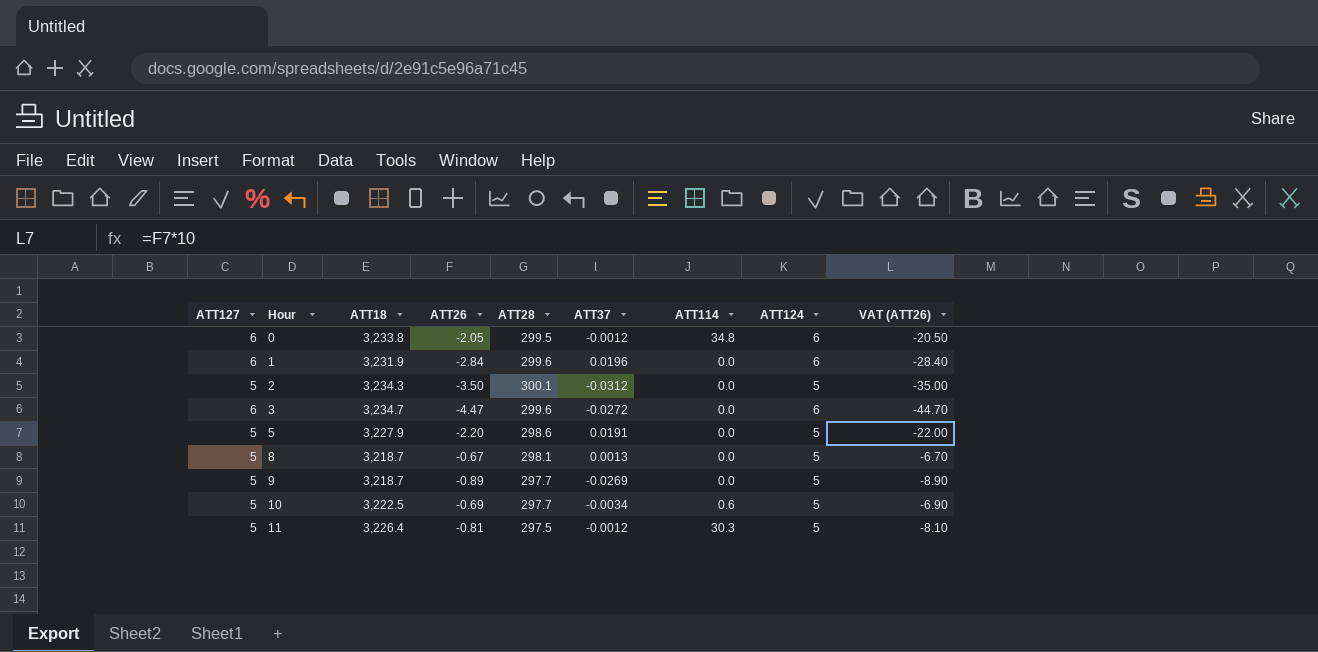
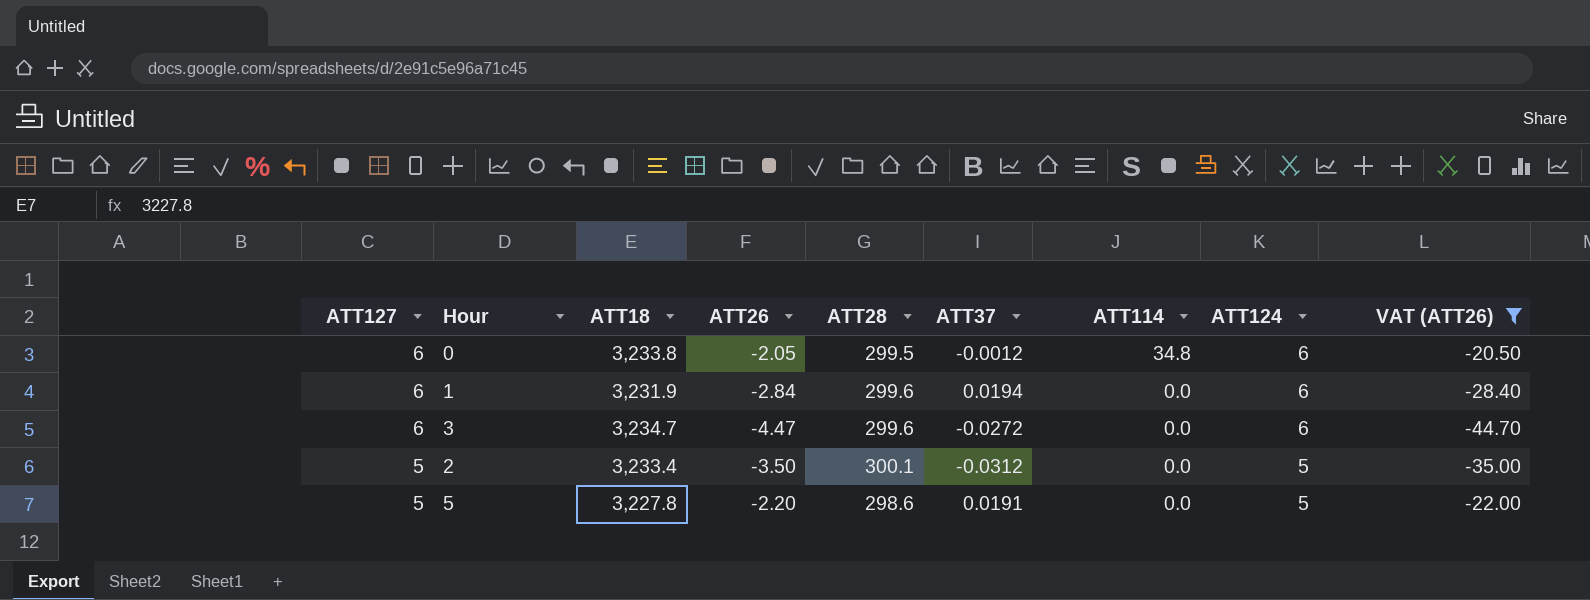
filter: none -> VAT (ATT26) <= -20.50
row order: Hour ascending -> ATT127 descending
1 | ATT37: 0.0196 -> 0.0194
2 | ATT18: 3,234.3 -> 3,233.4
5 | ATT18: 3,227.9 -> 3,227.8

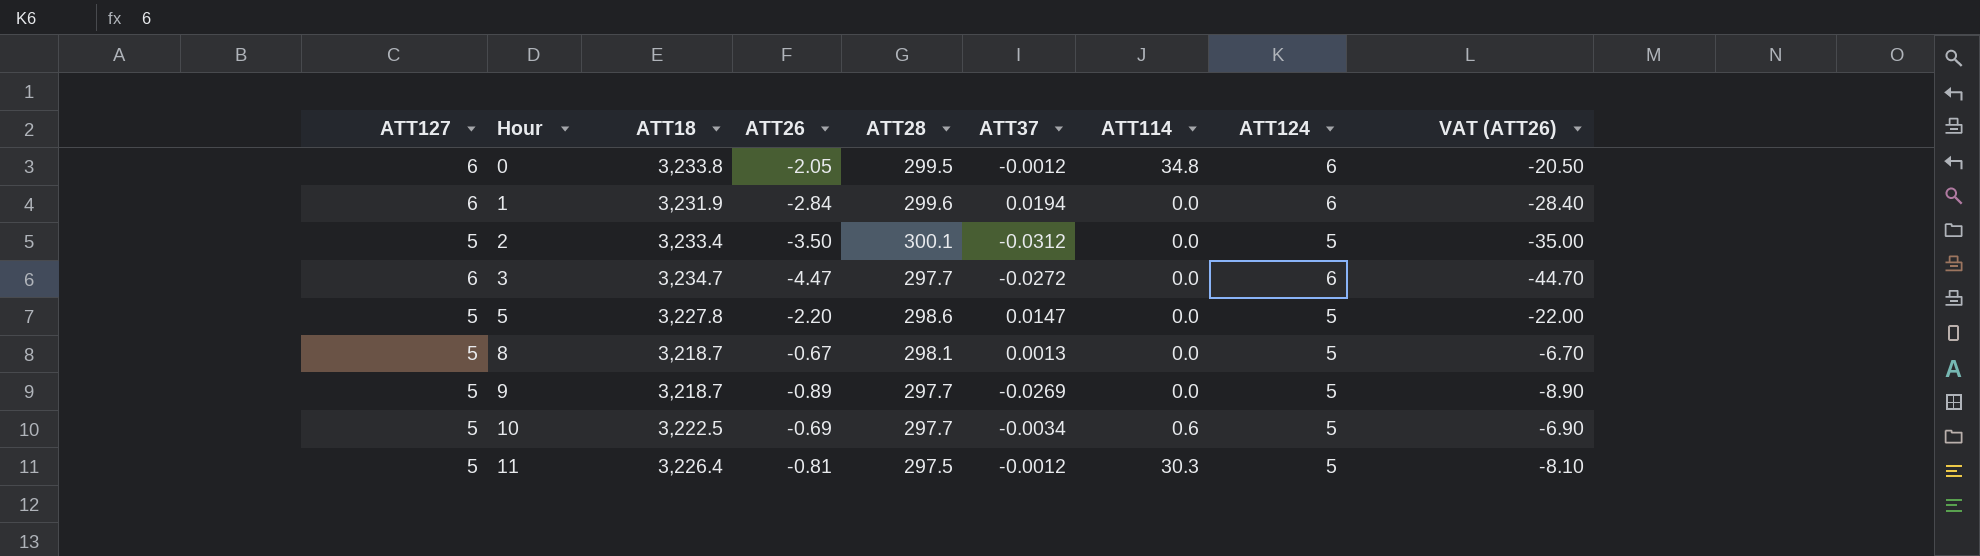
filter: VAT (ATT26) <= -20.50 -> none
row order: ATT127 descending -> Hour ascending
3 | ATT28: 299.6 -> 297.7
5 | ATT37: 0.0191 -> 0.0147

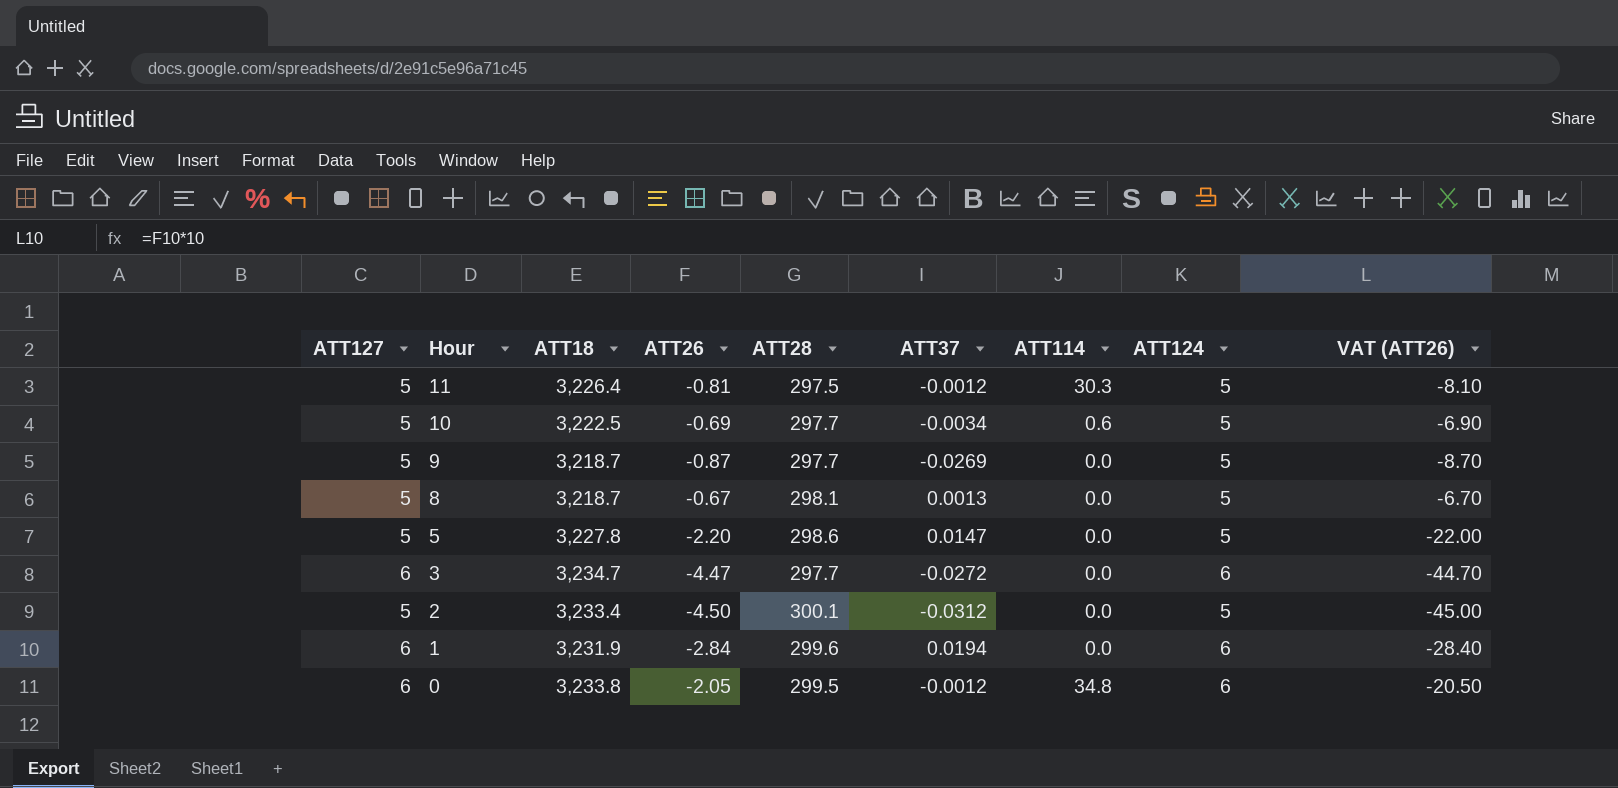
row order: Hour ascending -> Hour descending
9 | ATT26: -0.89 -> -0.87
9 | VAT (ATT26): -8.90 -> -8.70
2 | ATT26: -3.50 -> -4.50
2 | VAT (ATT26): -35.00 -> -45.00

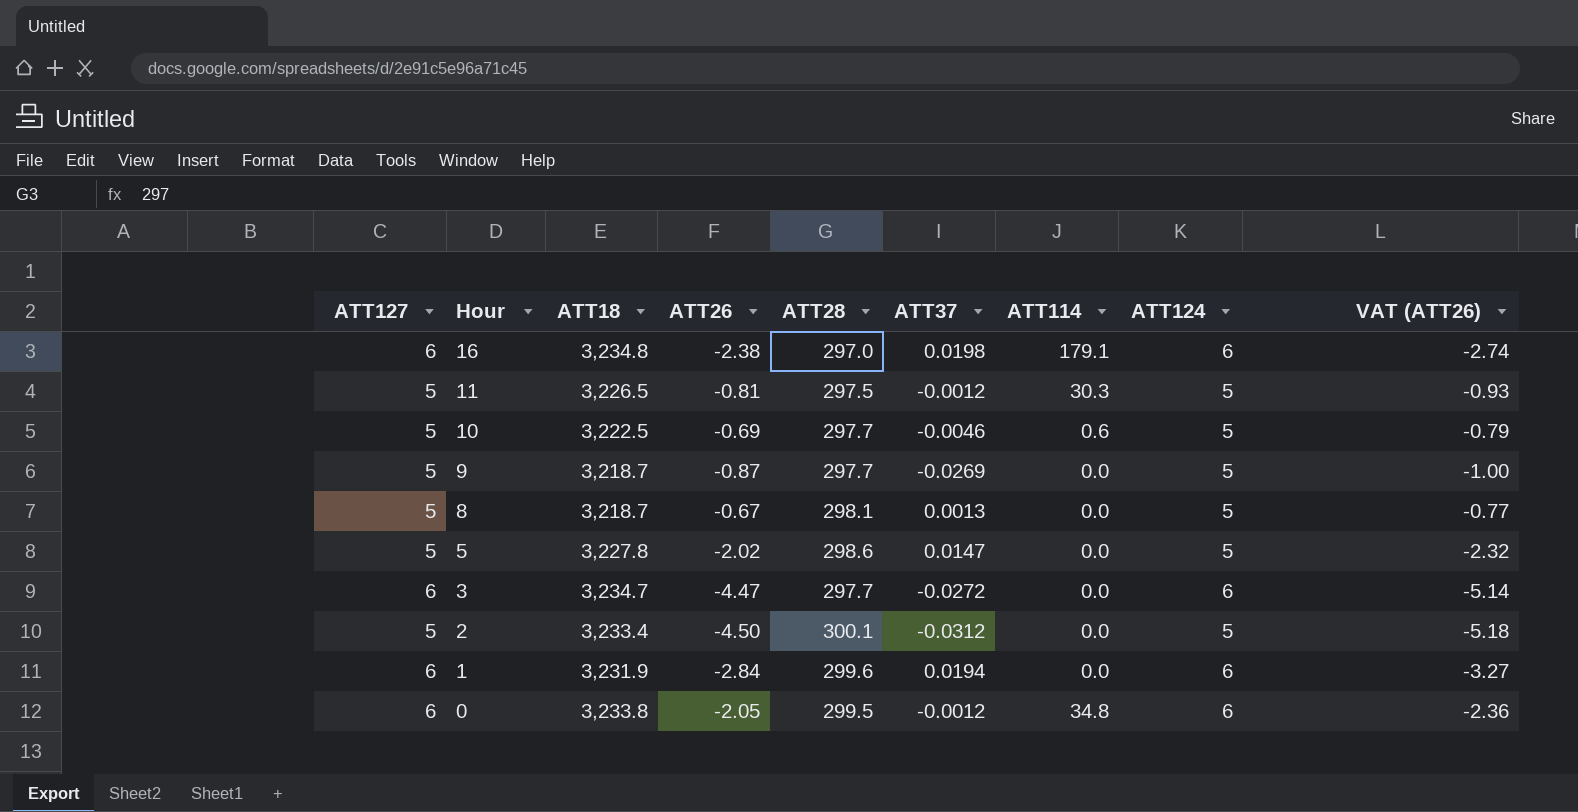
column VAT (ATT26) | formula: [ATT26] * 10 -> [ATT26] * 1.15
row 16: none -> 6 | 3,234.8 | -2.38 | 297.0 | 0.0198 | 179.1 | 6 | -2.74
11 | ATT18: 3,226.4 -> 3,226.5
10 | ATT37: -0.0034 -> -0.0046
5 | ATT26: -2.20 -> -2.02

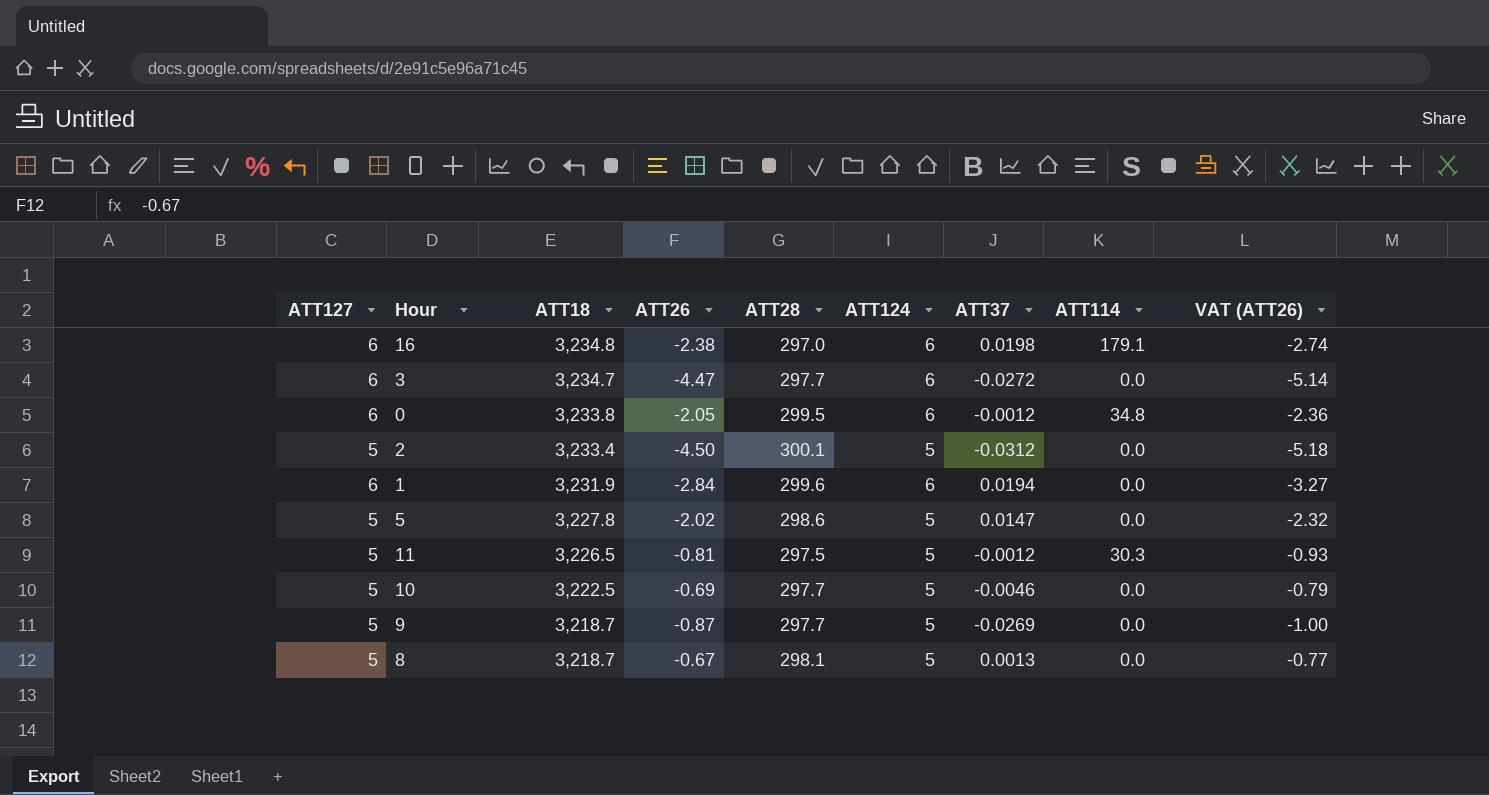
row order: Hour descending -> ATT18 descending
column ATT124 | position: 8 -> 6
10 | ATT114: 0.6 -> 0.0

